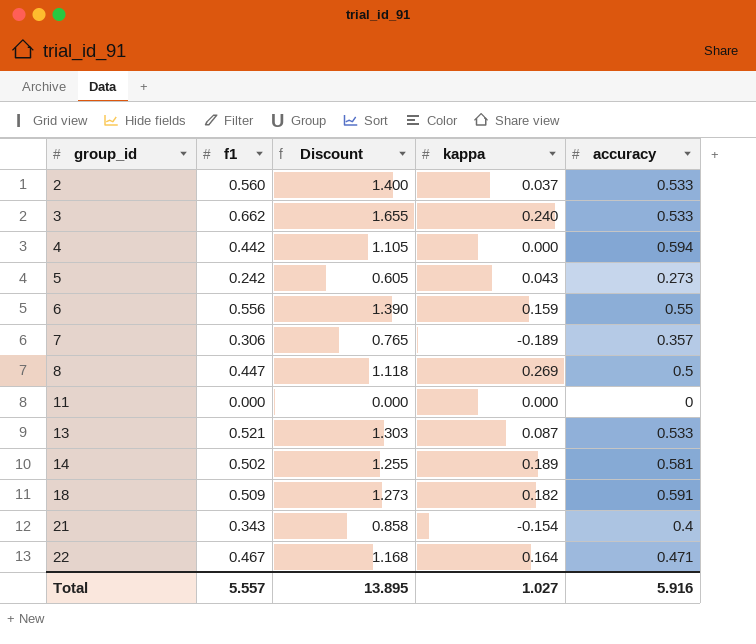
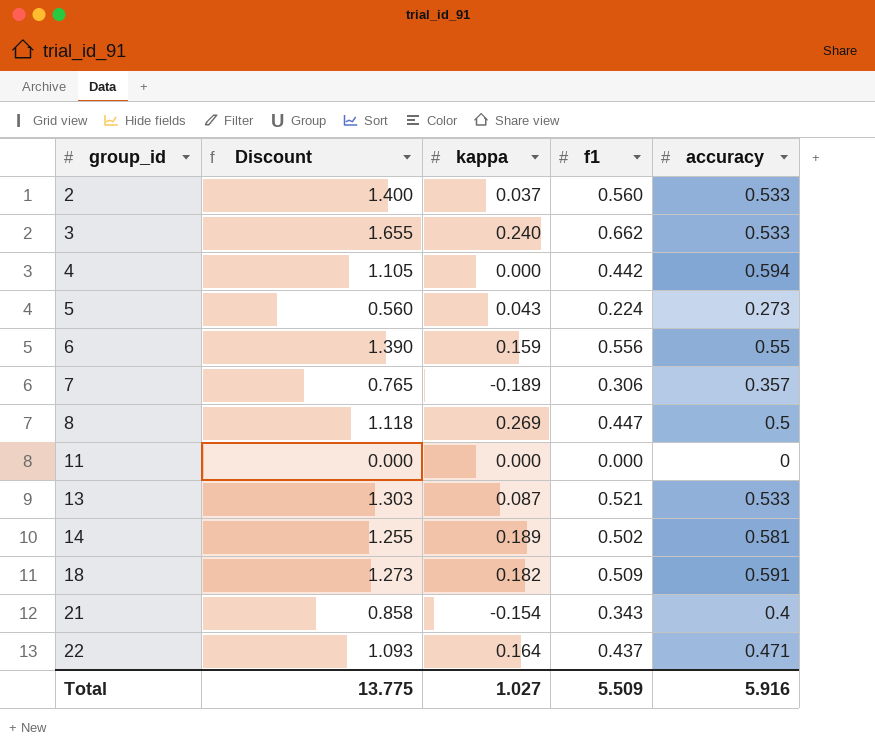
column f1 | position: 2 -> 4
5 | Discount: 0.605 -> 0.560
5 | f1: 0.242 -> 0.224
22 | Discount: 1.168 -> 1.093
22 | f1: 0.467 -> 0.437
Total | Discount: 13.895 -> 13.775
Total | f1: 5.557 -> 5.509

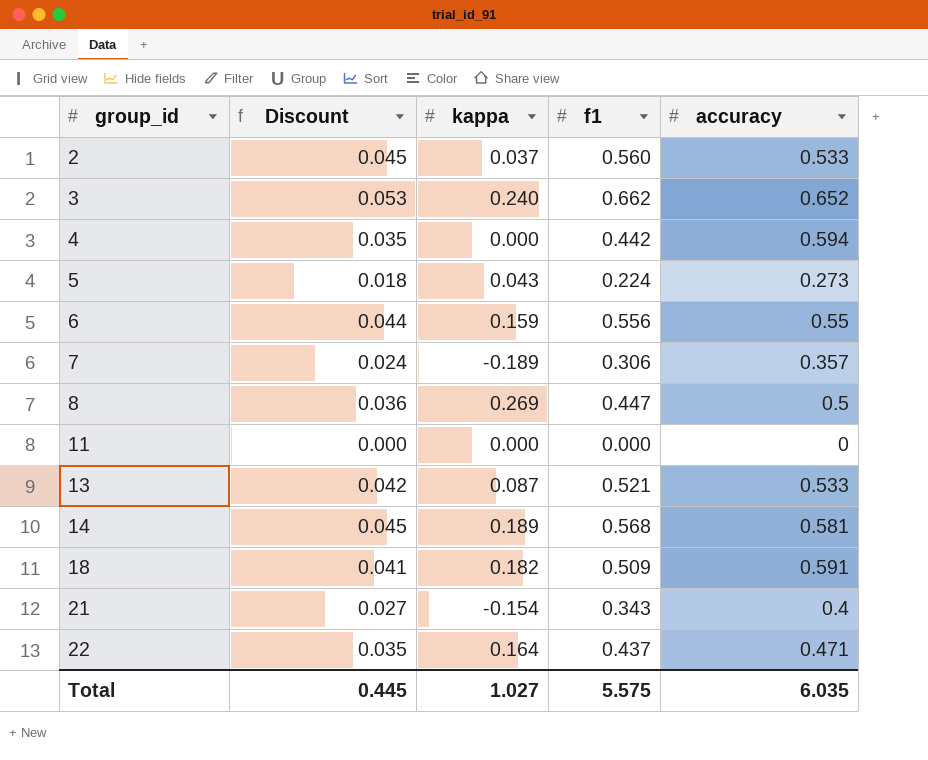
column Discount | formula: [f1] * 2.5 -> [f1] * 0.08
3 | accuracy: 0.533 -> 0.652
14 | f1: 0.502 -> 0.568
Total | Discount: 13.775 -> 0.445
Total | f1: 5.509 -> 5.575
Total | accuracy: 5.916 -> 6.035

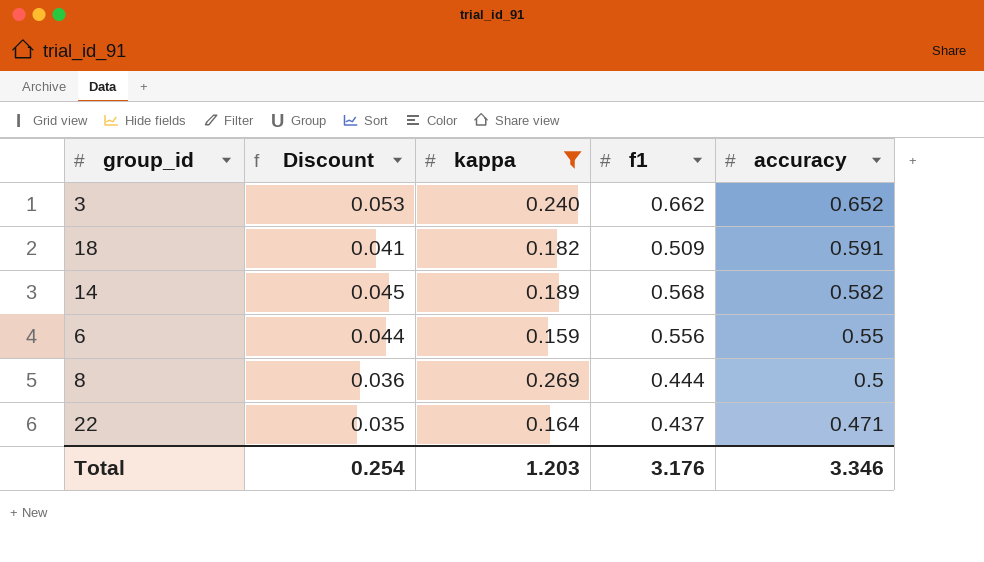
filter: none -> kappa >= 0.159
row order: group_id ascending -> accuracy descending
14 | accuracy: 0.581 -> 0.582
8 | f1: 0.447 -> 0.444
Total | Discount: 0.445 -> 0.254
Total | kappa: 1.027 -> 1.203
Total | f1: 5.575 -> 3.176
Total | accuracy: 6.035 -> 3.346

